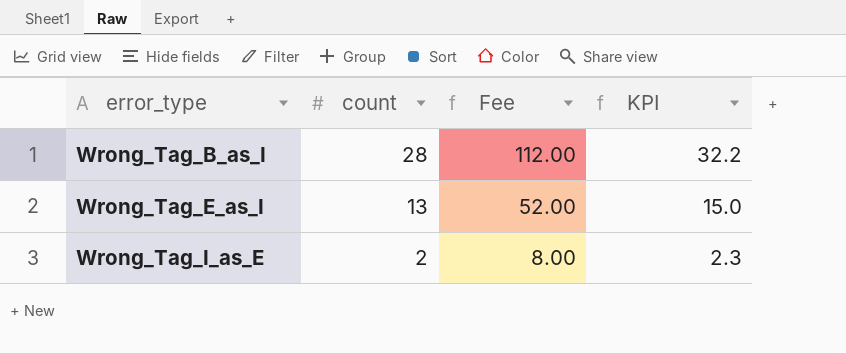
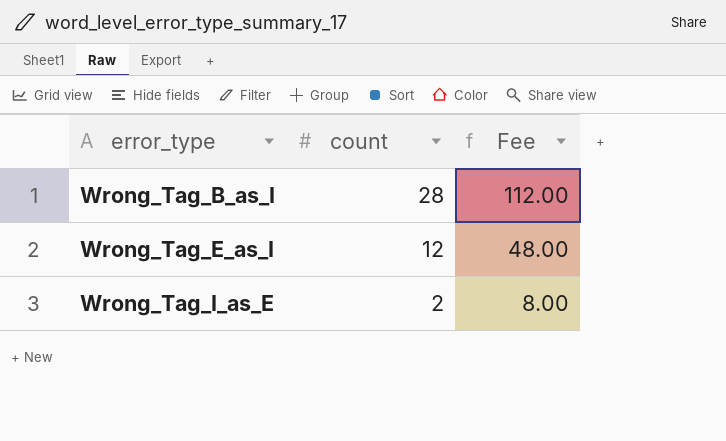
column KPI | formula: [count] * 1.15 -> none
Wrong_Tag_E_as_I | count: 13 -> 12
Wrong_Tag_E_as_I | Fee: 52.00 -> 48.00

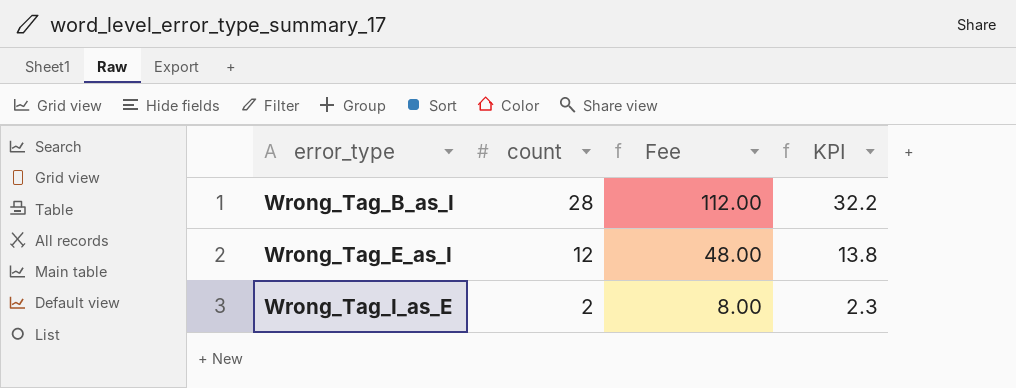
column KPI | formula: none -> [count] * 1.15

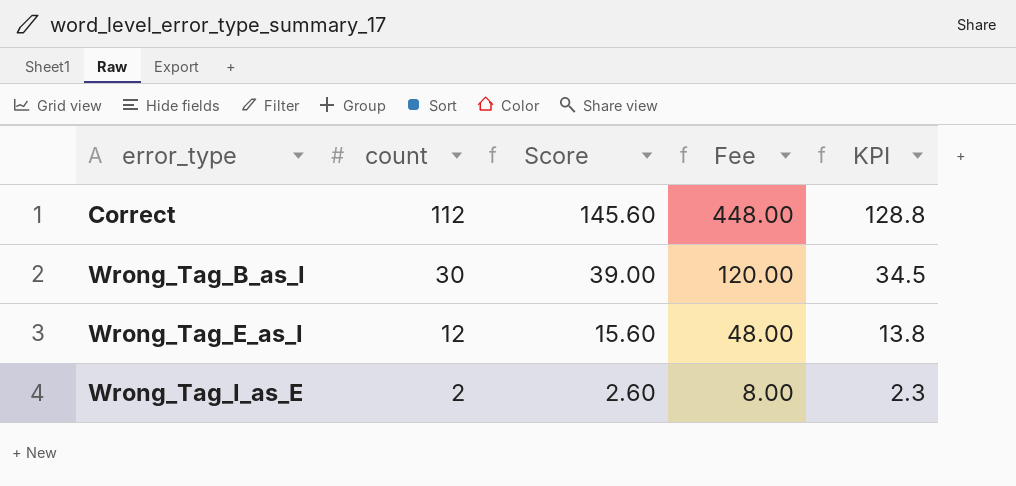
column Score | formula: none -> [count] * 1.3
row Correct: none -> 112 | 145.60 | 448.00 | 128.8
Wrong_Tag_B_as_I | count: 28 -> 30
Wrong_Tag_B_as_I | Fee: 112.00 -> 120.00
Wrong_Tag_B_as_I | KPI: 32.2 -> 34.5

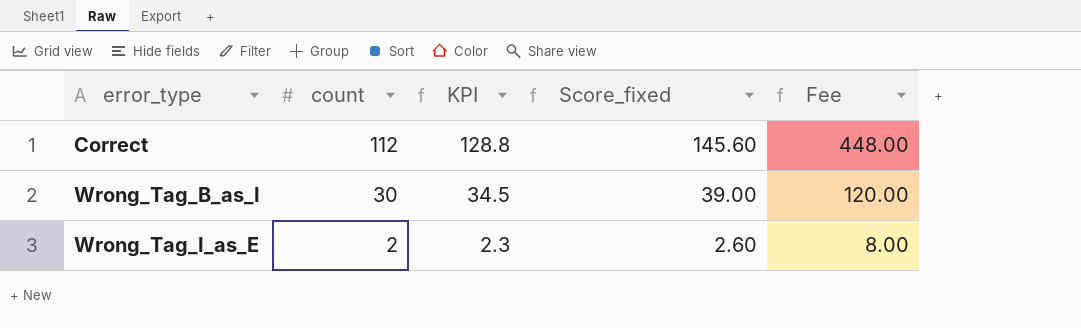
column KPI | position: 5 -> 3
column name: Score -> Score_fixed
row Wrong_Tag_E_as_I: 12 | 15.60 | 48.00 | 13.8 -> none

